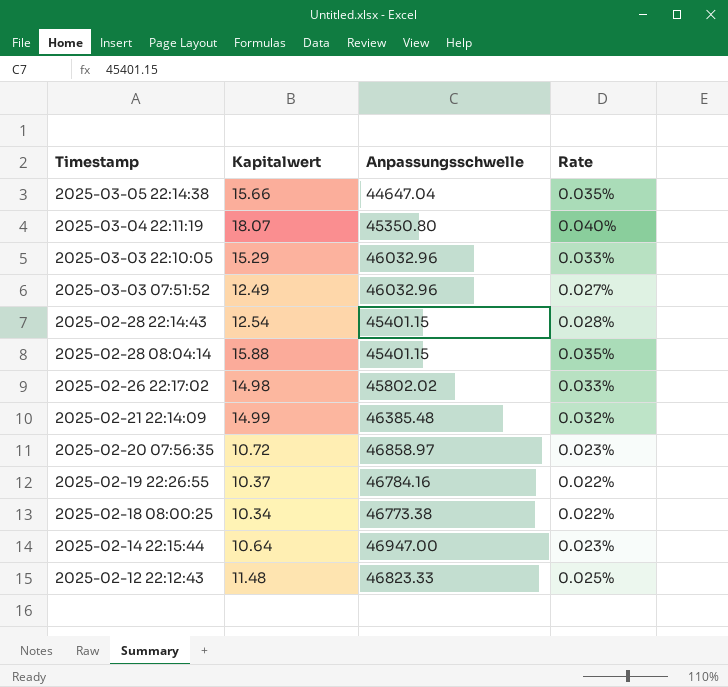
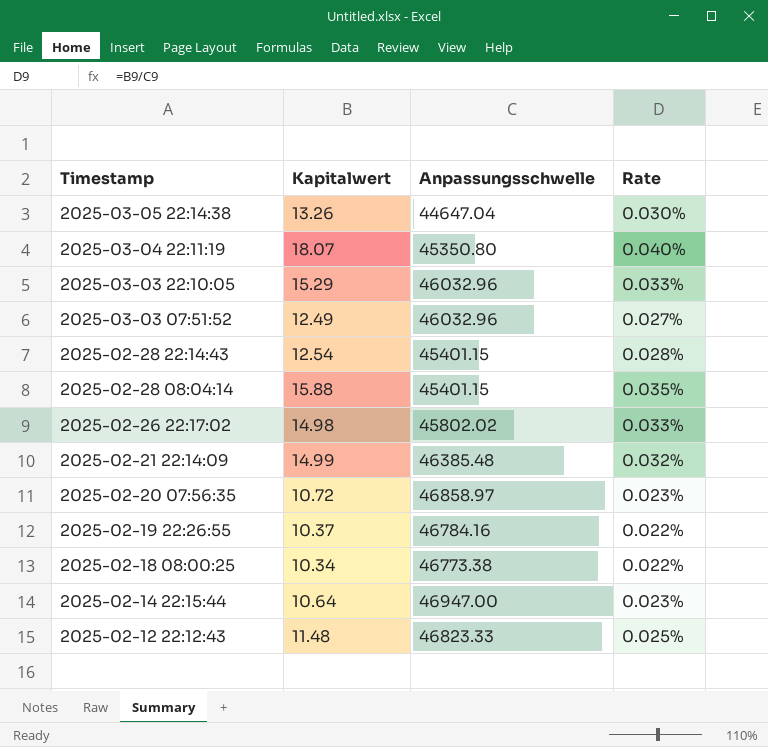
2025-03-05 22:14:38 | Kapitalwert: 15.66 -> 13.26
2025-03-05 22:14:38 | Rate: 0.035% -> 0.030%

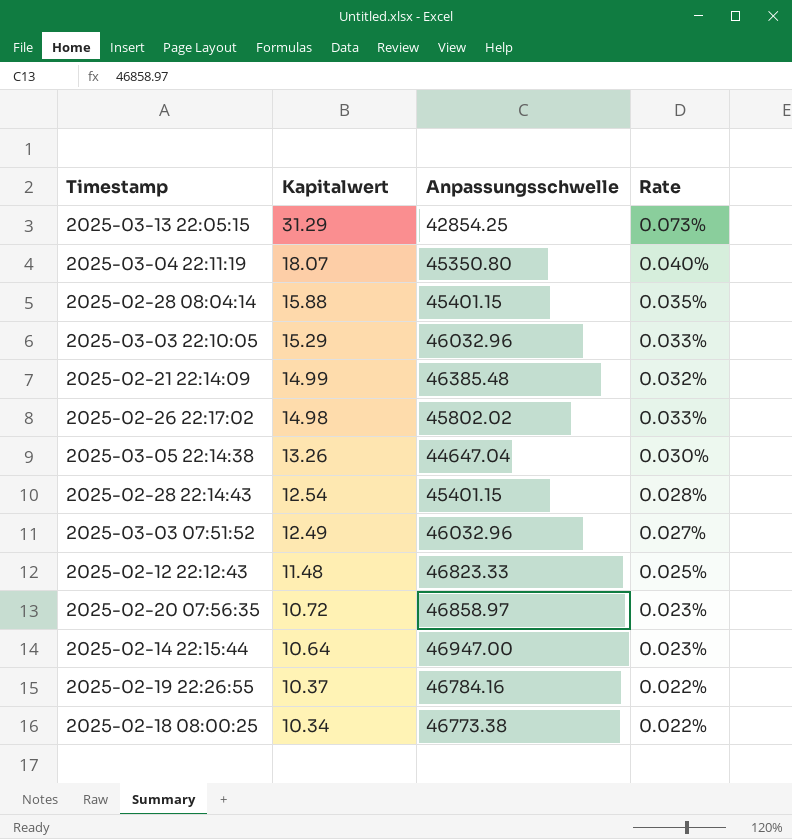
row order: Timestamp descending -> Kapitalwert descending
row 2025-03-13 22:05:15: none -> 31.29 | 42854.25 | 0.073%

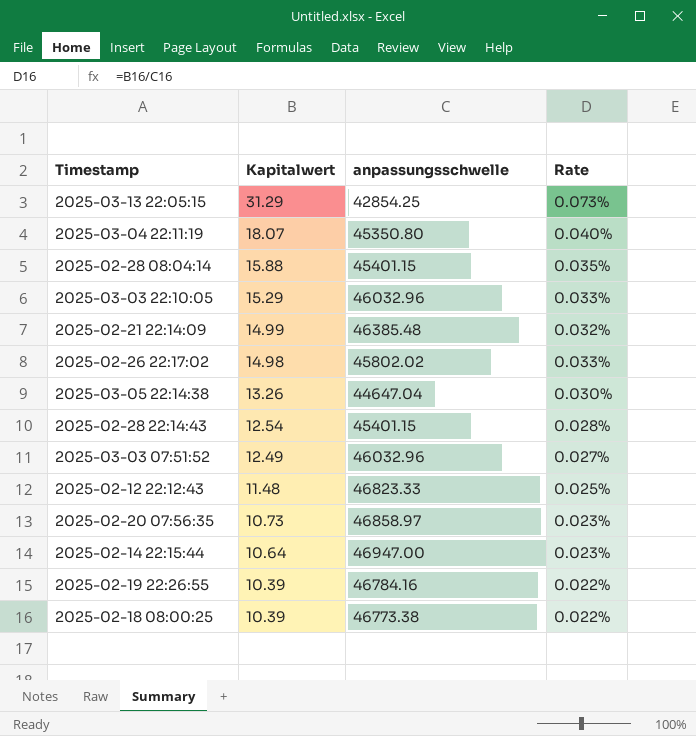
column name: Anpassungsschwelle -> anpassungsschwelle
2025-02-20 07:56:35 | Kapitalwert: 10.72 -> 10.73
2025-02-19 22:26:55 | Kapitalwert: 10.37 -> 10.39
2025-02-18 08:00:25 | Kapitalwert: 10.34 -> 10.39

